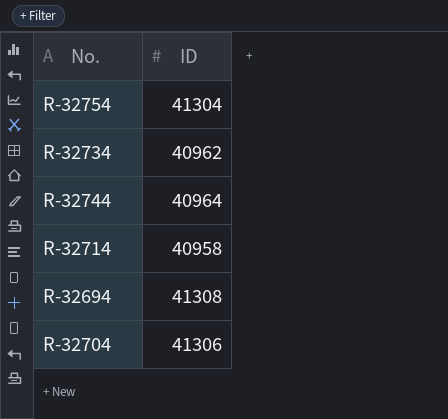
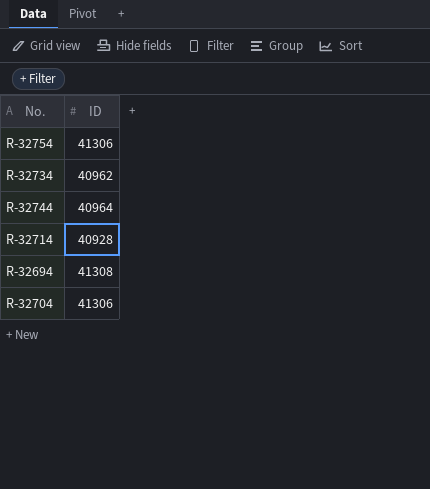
R-32754 | ID: 41304 -> 41306
R-32714 | ID: 40958 -> 40928

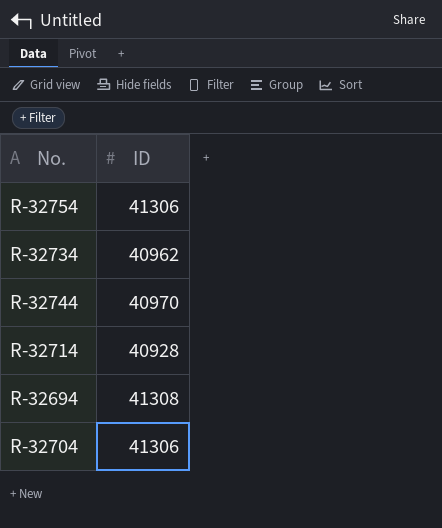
R-32744 | ID: 40964 -> 40970

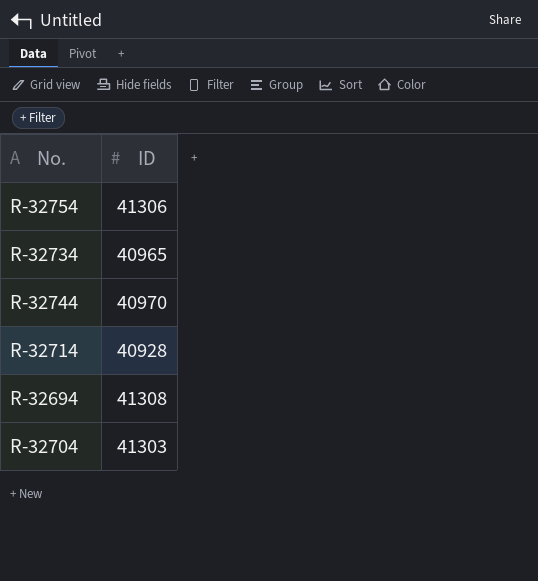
R-32734 | ID: 40962 -> 40965
R-32704 | ID: 41306 -> 41303

